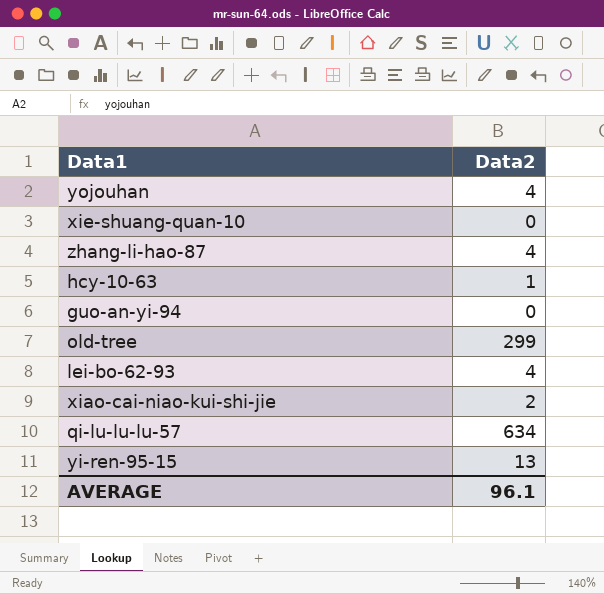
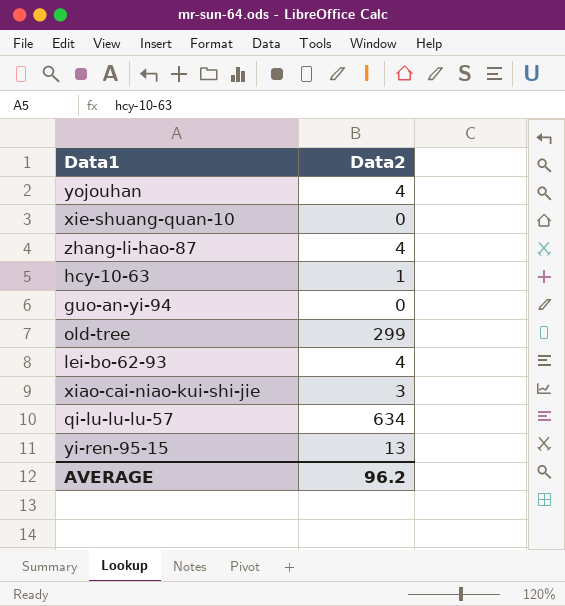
xiao-cai-niao-kui-shi-jie | Data2: 2 -> 3
AVERAGE | Data2: 96.1 -> 96.2

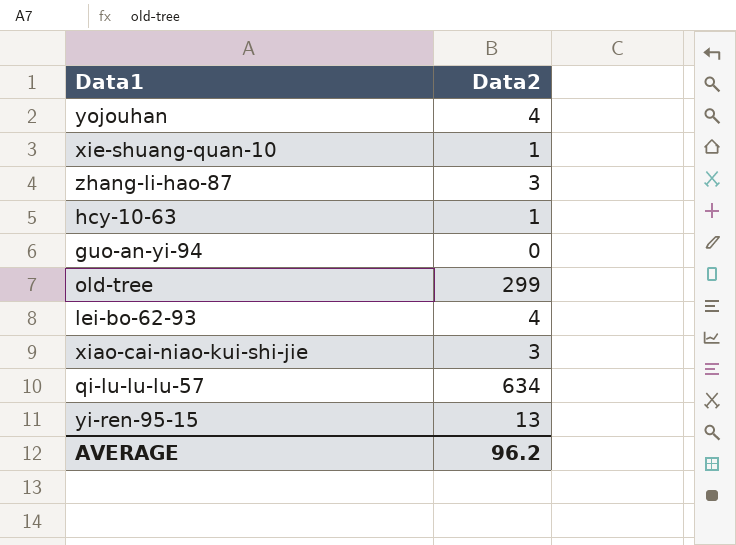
xie-shuang-quan-10 | Data2: 0 -> 1
zhang-li-hao-87 | Data2: 4 -> 3

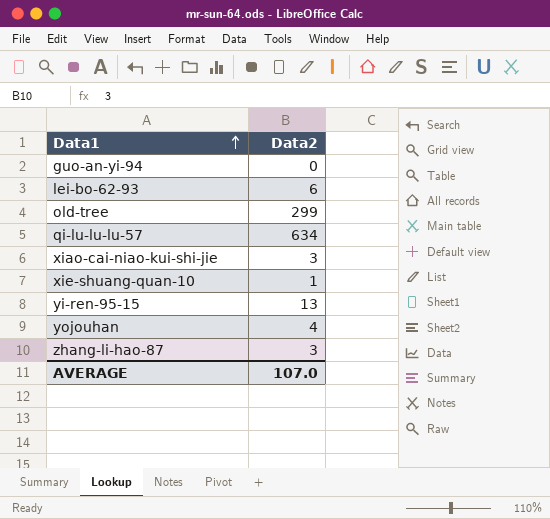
row order: none -> Data1 ascending
row hcy-10-63: 1 -> none
lei-bo-62-93 | Data2: 4 -> 6
AVERAGE | Data2: 96.2 -> 107.0

